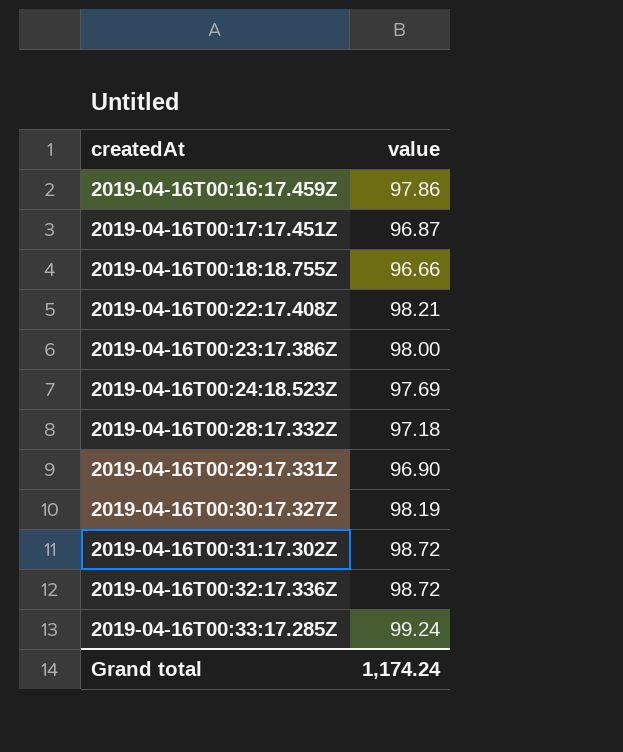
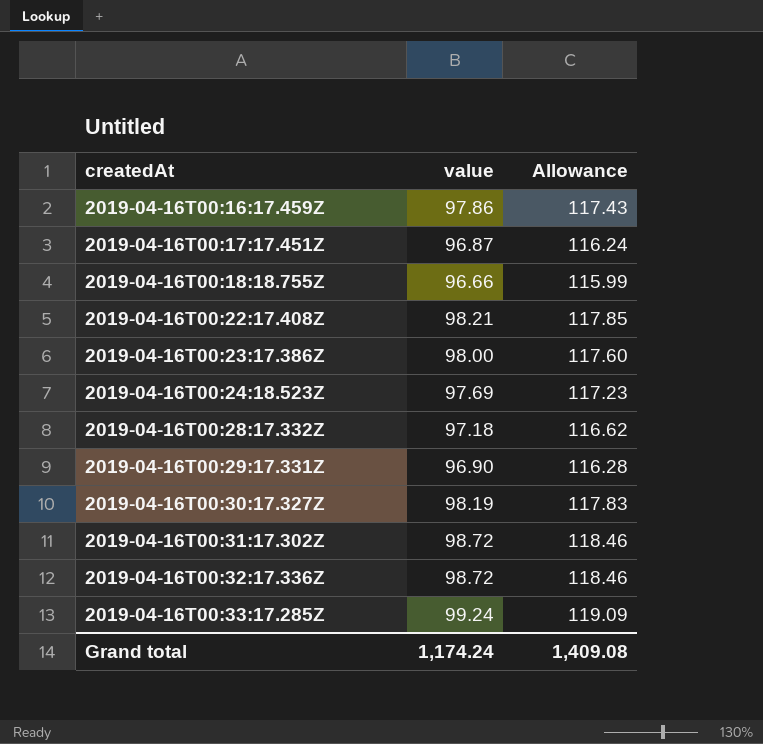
column Allowance | formula: none -> [value] * 1.2

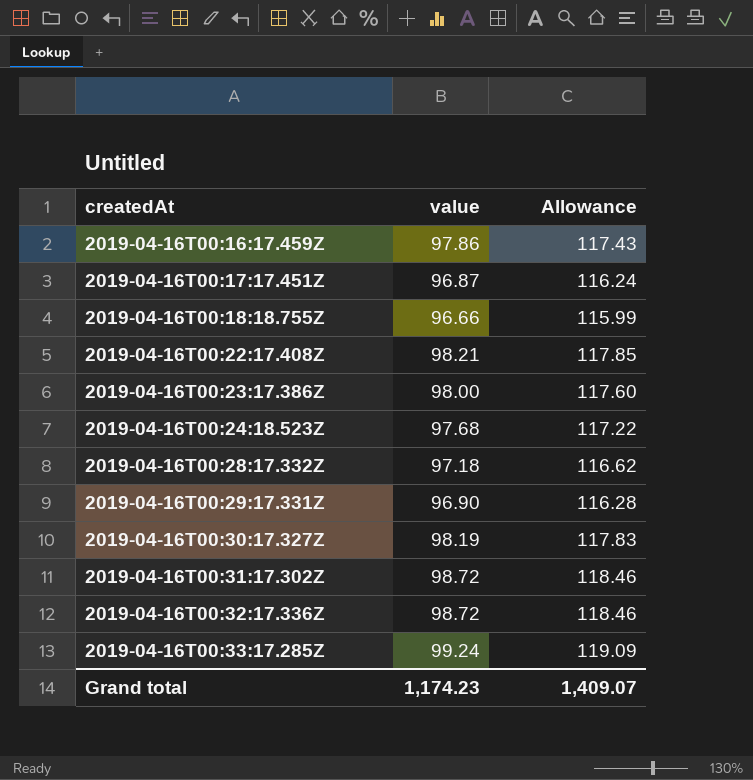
2019-04-16T00:24:18.523Z | value: 97.69 -> 97.68
2019-04-16T00:24:18.523Z | Allowance: 117.23 -> 117.22
Grand total | value: 1,174.24 -> 1,174.23
Grand total | Allowance: 1,409.08 -> 1,409.07

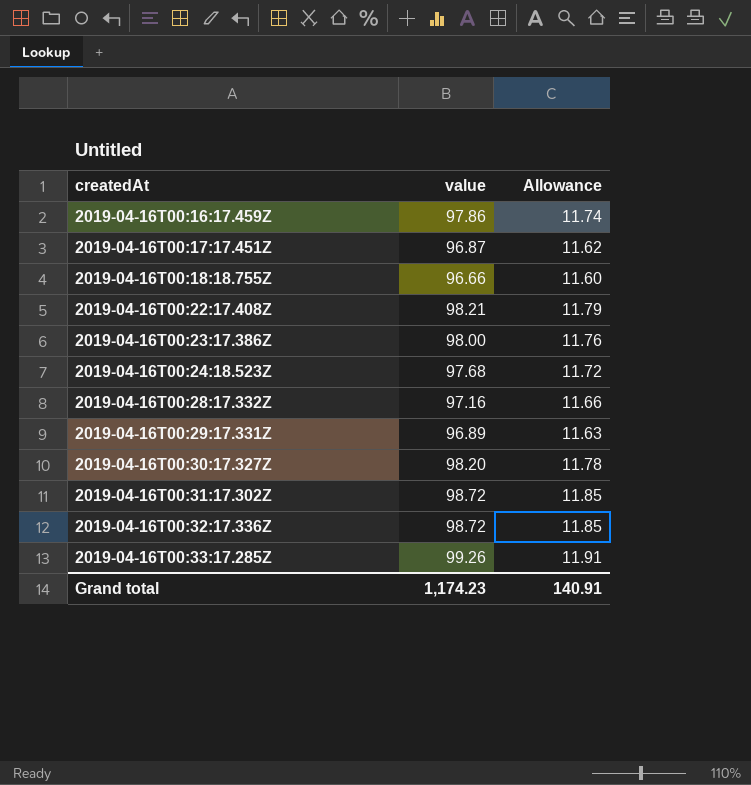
column Allowance | formula: [value] * 1.2 -> [value] * 0.12
2019-04-16T00:28:17.332Z | value: 97.18 -> 97.16
2019-04-16T00:29:17.331Z | value: 96.90 -> 96.89
2019-04-16T00:30:17.327Z | value: 98.19 -> 98.20
2019-04-16T00:33:17.285Z | value: 99.24 -> 99.26
Grand total | Allowance: 1,409.07 -> 140.91

